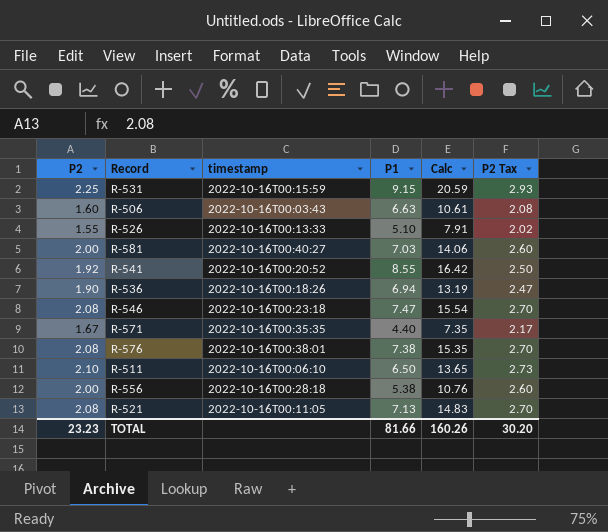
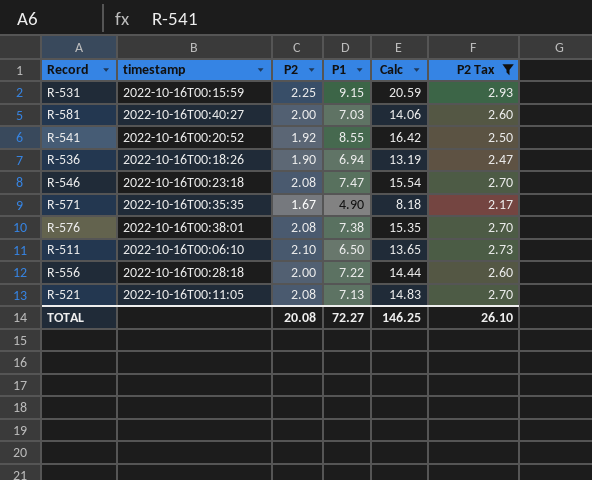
filter: none -> P2 Tax >= 2.17
column P2 | position: 1 -> 3
R-571 | P1: 4.40 -> 4.90
R-571 | Calc: 7.35 -> 8.18
R-556 | P1: 5.38 -> 7.22
R-556 | Calc: 10.76 -> 14.44
TOTAL | P2: 23.23 -> 20.08
TOTAL | P1: 81.66 -> 72.27
TOTAL | Calc: 160.26 -> 146.25
TOTAL | P2 Tax: 30.20 -> 26.10

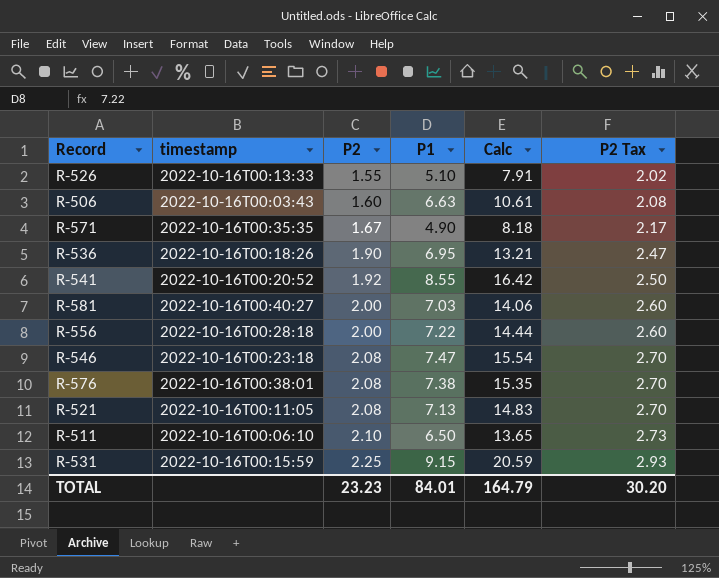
filter: P2 Tax >= 2.17 -> none
row order: none -> P2 ascending
R-536 | P1: 6.94 -> 6.95
R-536 | Calc: 13.19 -> 13.21
TOTAL | P2: 20.08 -> 23.23
TOTAL | P1: 72.27 -> 84.01
TOTAL | Calc: 146.25 -> 164.79
TOTAL | P2 Tax: 26.10 -> 30.20

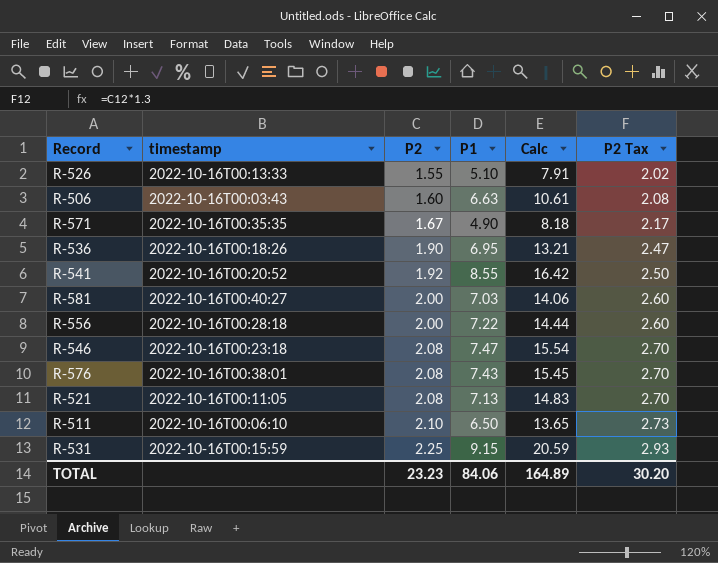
R-576 | P1: 7.38 -> 7.43
R-576 | Calc: 15.35 -> 15.45
TOTAL | P1: 84.01 -> 84.06
TOTAL | Calc: 164.79 -> 164.89

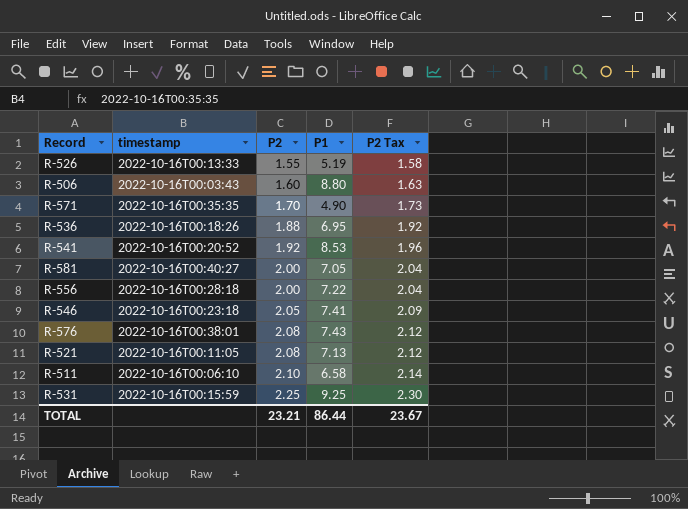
column Calc | formula: [P2] * [P1] -> none
column P2 Tax | formula: [P2] * 1.3 -> [P2] * 1.02
R-526 | P1: 5.10 -> 5.19
R-506 | P1: 6.63 -> 8.80
R-571 | P2: 1.67 -> 1.70
R-536 | P2: 1.90 -> 1.88
R-541 | P1: 8.55 -> 8.53
R-581 | P1: 7.03 -> 7.05
R-546 | P2: 2.08 -> 2.05
R-546 | P1: 7.47 -> 7.41
R-511 | P1: 6.50 -> 6.58
R-531 | P1: 9.15 -> 9.25
TOTAL | P2: 23.23 -> 23.21
TOTAL | P1: 84.06 -> 86.44
TOTAL | P2 Tax: 30.20 -> 23.67

